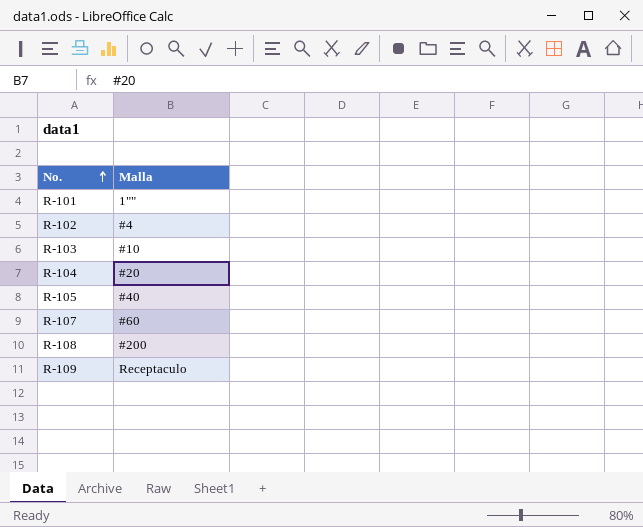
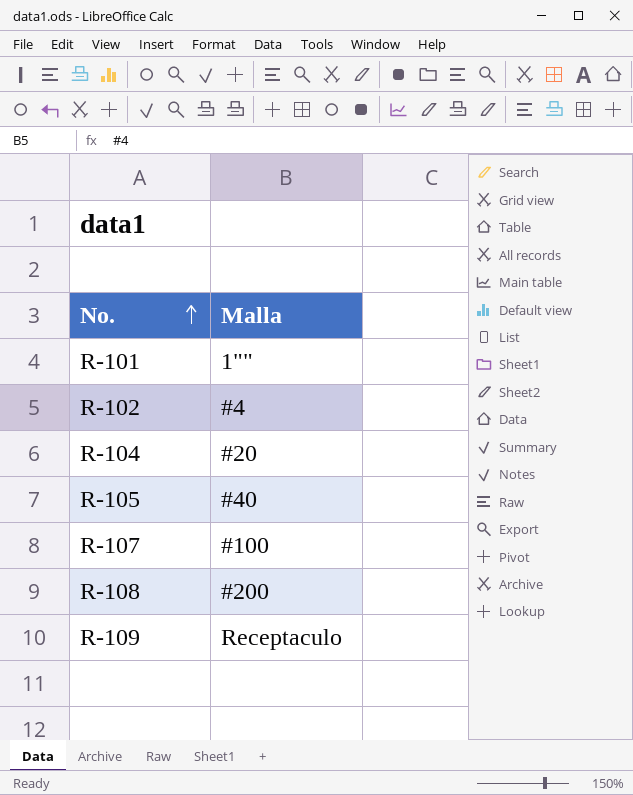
row R-103: #10 -> none
R-107 | Malla: #60 -> #100

